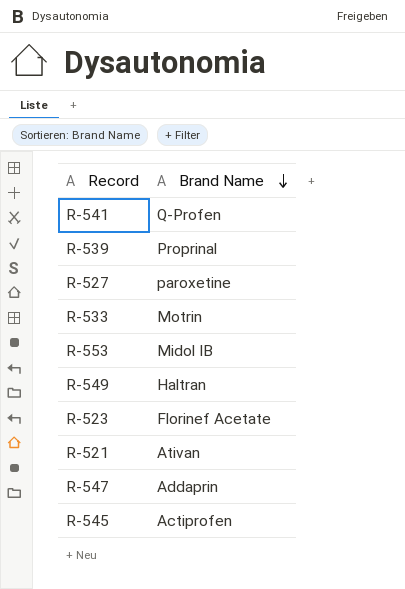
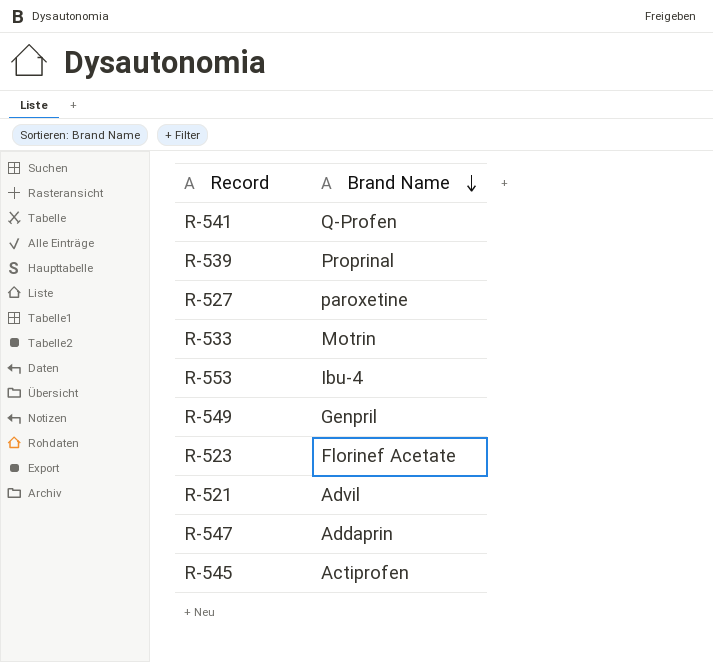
R-553 | Brand Name: Midol IB -> Ibu-4
R-549 | Brand Name: Haltran -> Genpril
R-521 | Brand Name: Ativan -> Advil

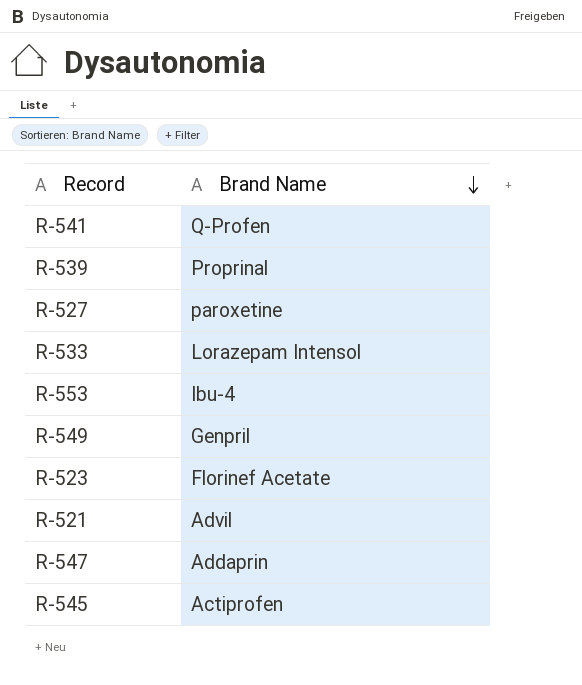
R-533 | Brand Name: Motrin -> Lorazepam Intensol

